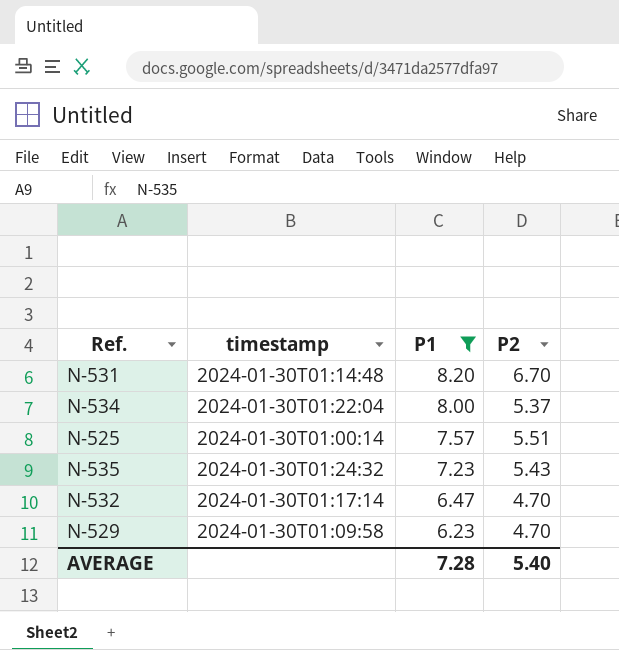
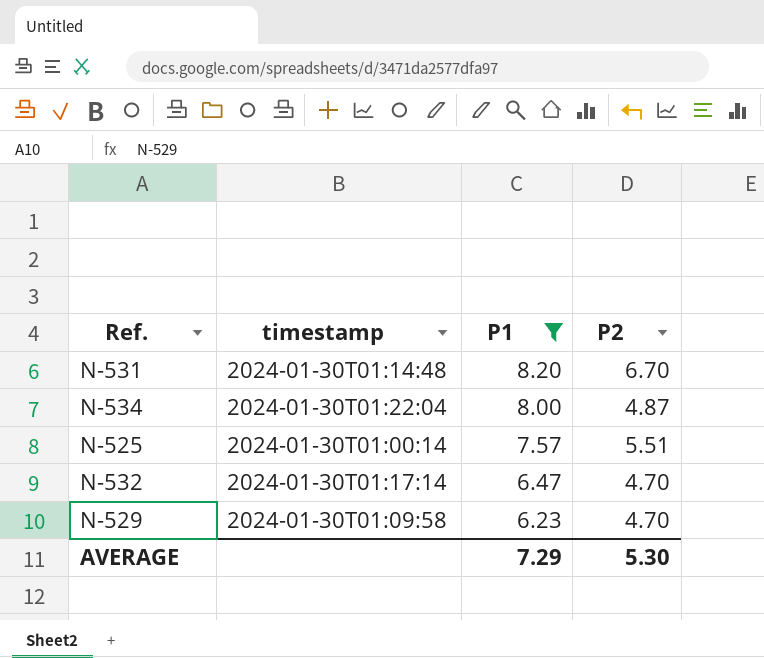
row N-535: 2024-01-30T01:24:32 | 7.23 | 5.43 -> none
N-534 | P2: 5.37 -> 4.87
AVERAGE | P1: 7.28 -> 7.29
AVERAGE | P2: 5.40 -> 5.30

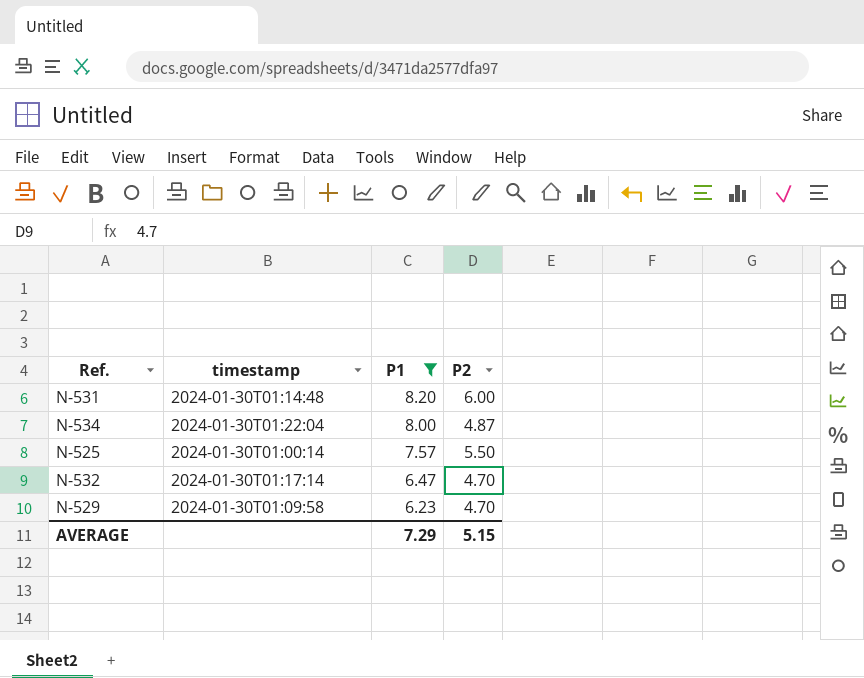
N-531 | P2: 6.70 -> 6.00
N-525 | P2: 5.51 -> 5.50
AVERAGE | P2: 5.30 -> 5.15

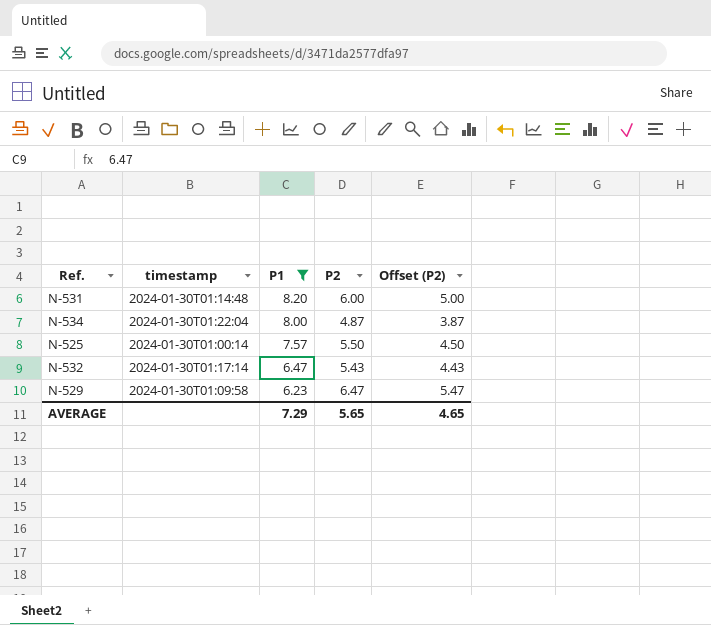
column Offset (P2) | formula: none -> [P2] - 1
N-532 | P2: 4.70 -> 5.43
N-529 | P2: 4.70 -> 6.47
AVERAGE | P2: 5.15 -> 5.65

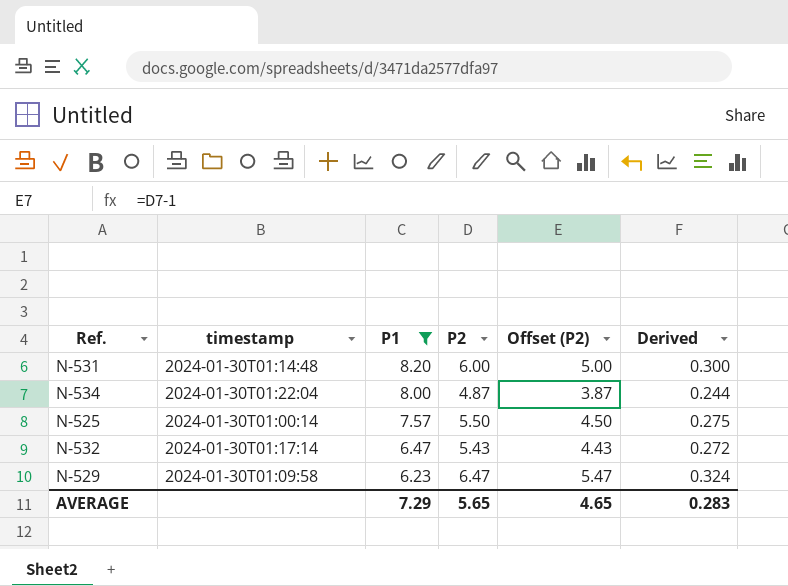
column Derived | formula: none -> [P2] * 0.05

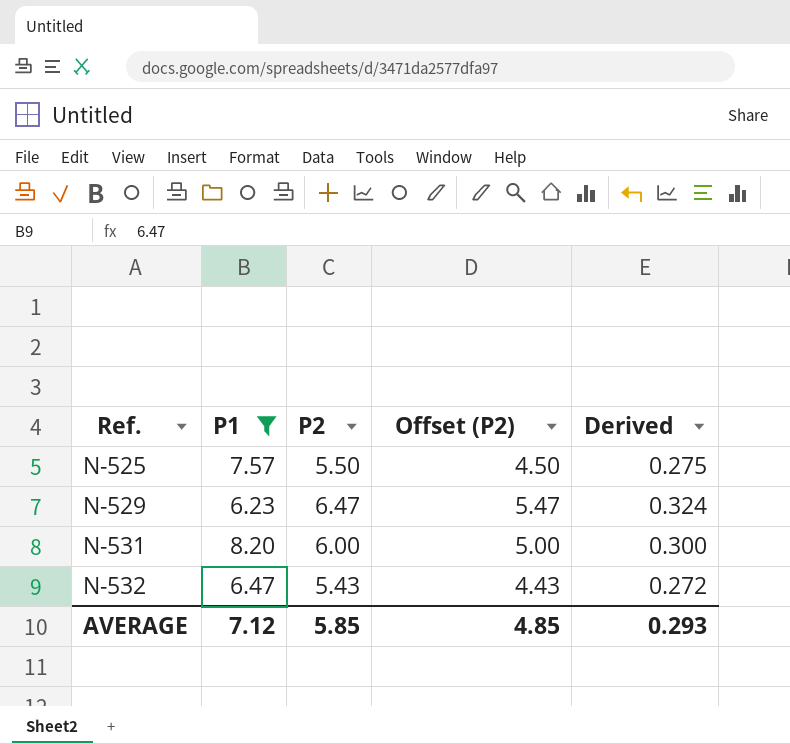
row order: P1 descending -> Ref. ascending
column timestamp | position: 2 -> none
row N-534: 2024-01-30T01:22:04 | 8.00 | 4.87 | 3.87 | 0.244 -> none
AVERAGE | P1: 7.29 -> 7.12
AVERAGE | P2: 5.65 -> 5.85
AVERAGE | Offset (P2): 4.65 -> 4.85
AVERAGE | Derived: 0.283 -> 0.293

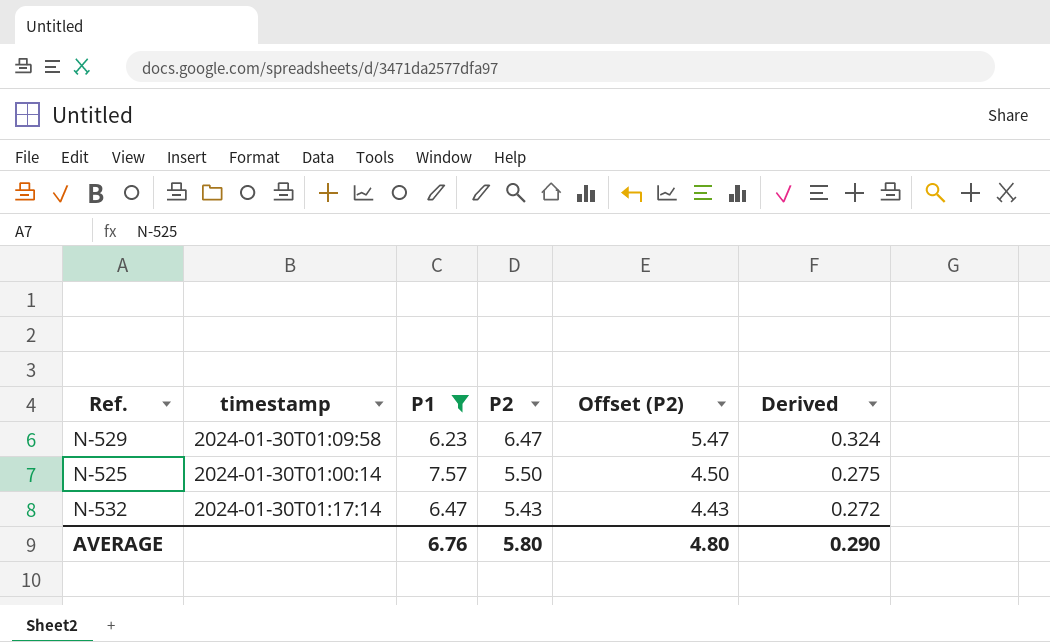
row order: Ref. ascending -> P2 descending
column timestamp | position: none -> 2
row N-531: 8.20 | 6.00 | 5.00 | 0.300 -> none
AVERAGE | P1: 7.12 -> 6.76
AVERAGE | P2: 5.85 -> 5.80
AVERAGE | Offset (P2): 4.85 -> 4.80
AVERAGE | Derived: 0.293 -> 0.290

